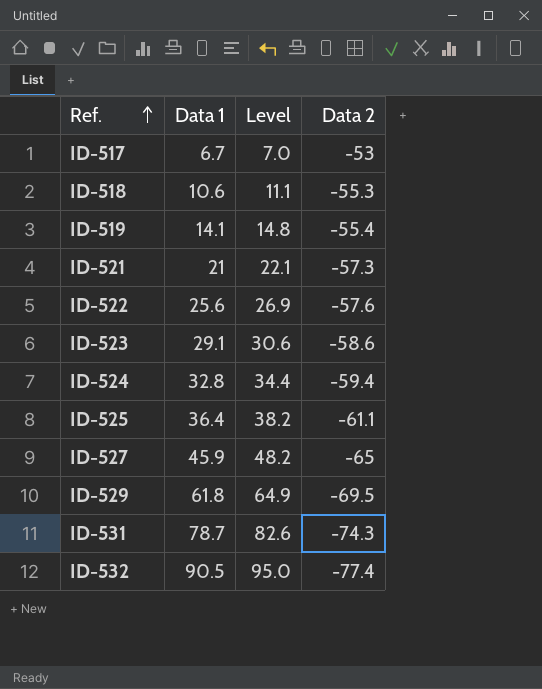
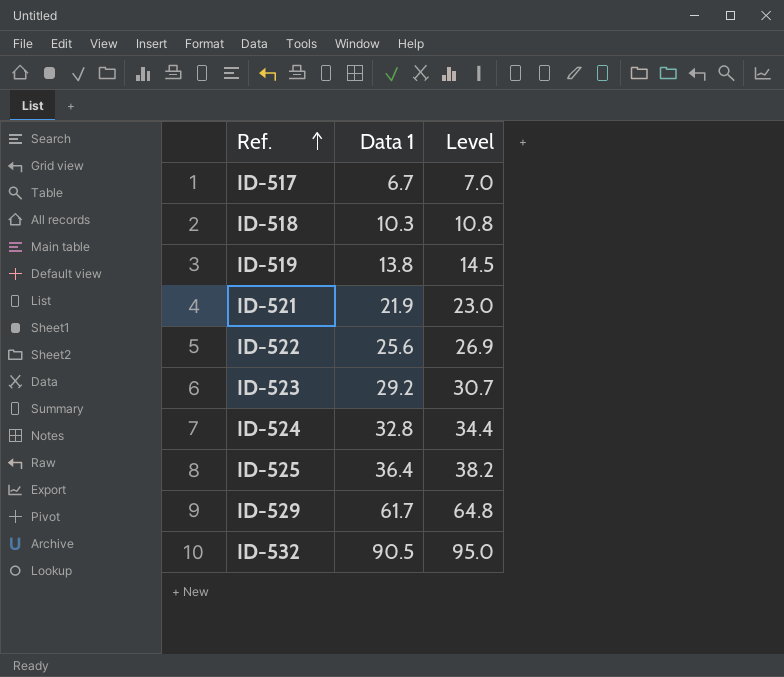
column Data 2 | position: 4 -> none
row ID-527: 45.9 | 48.2 | -65 -> none
row ID-531: 78.7 | 82.6 | -74.3 -> none
ID-518 | Data 1: 10.6 -> 10.3
ID-518 | Level: 11.1 -> 10.8
ID-519 | Data 1: 14.1 -> 13.8
ID-519 | Level: 14.8 -> 14.5
ID-521 | Data 1: 21 -> 21.9
ID-521 | Level: 22.1 -> 23.0
ID-523 | Data 1: 29.1 -> 29.2
ID-523 | Level: 30.6 -> 30.7
ID-529 | Data 1: 61.8 -> 61.7
ID-529 | Level: 64.9 -> 64.8

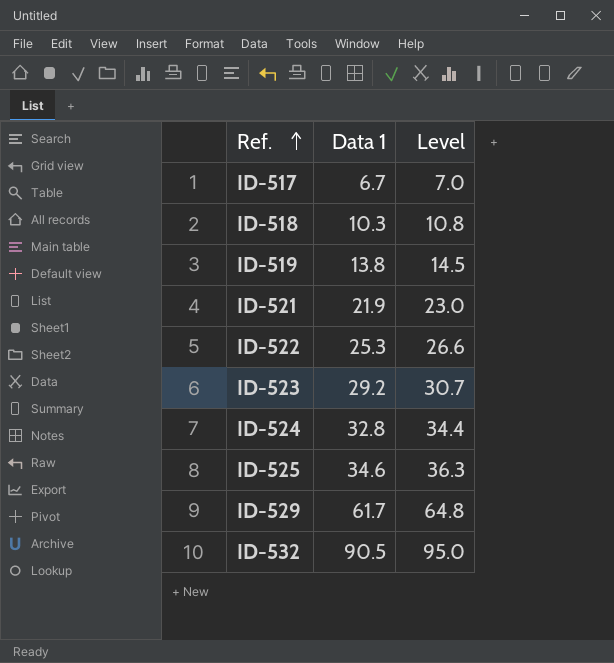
ID-522 | Data 1: 25.6 -> 25.3
ID-522 | Level: 26.9 -> 26.6
ID-525 | Data 1: 36.4 -> 34.6
ID-525 | Level: 38.2 -> 36.3

